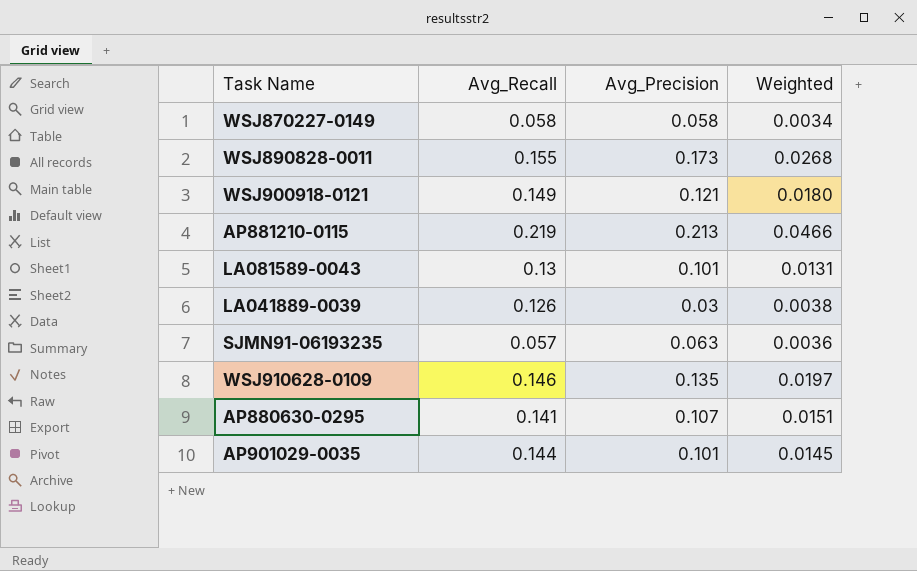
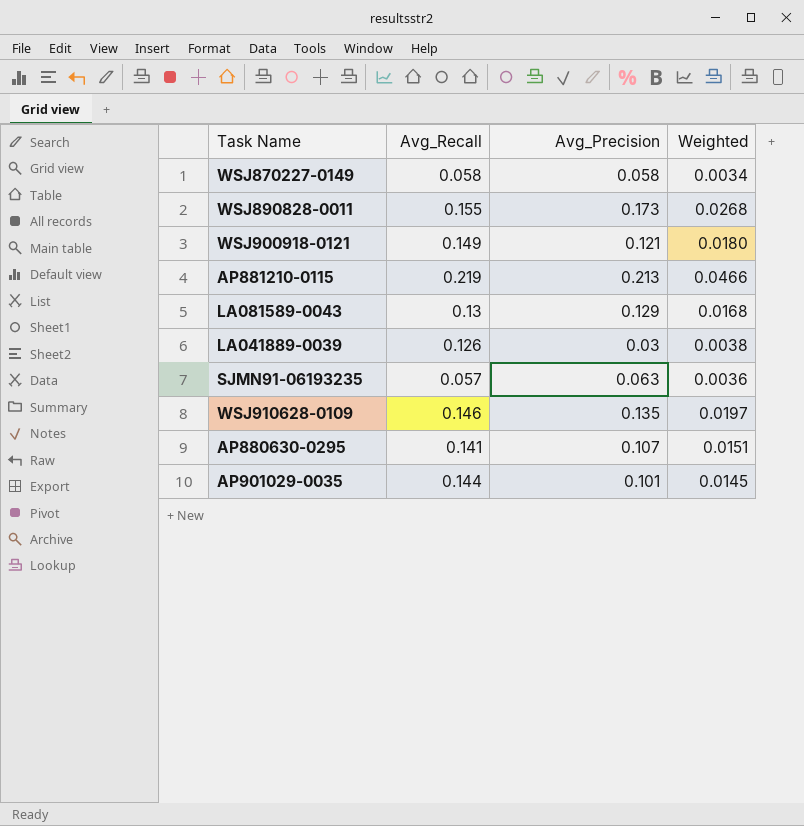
LA081589-0043 | Avg_Precision: 0.101 -> 0.129
LA081589-0043 | Weighted: 0.0131 -> 0.0168

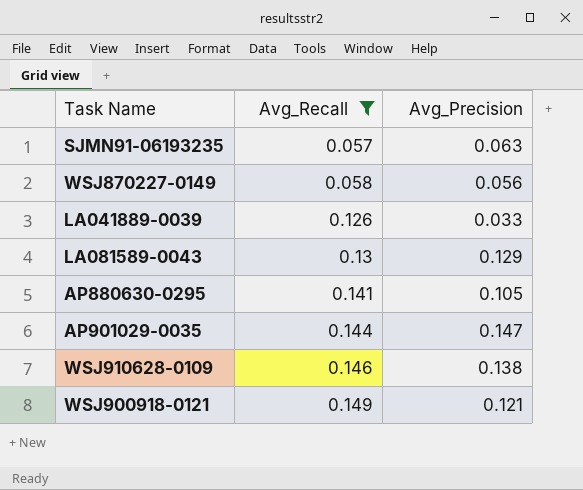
filter: none -> Avg_Recall <= 0.149
row order: none -> Avg_Recall ascending
column Weighted | formula: [Avg_Recall] * [Avg_Precision] -> none
WSJ870227-0149 | Avg_Precision: 0.058 -> 0.056
LA041889-0039 | Avg_Precision: 0.03 -> 0.033
AP880630-0295 | Avg_Precision: 0.107 -> 0.105
AP901029-0035 | Avg_Precision: 0.101 -> 0.147
WSJ910628-0109 | Avg_Precision: 0.135 -> 0.138

